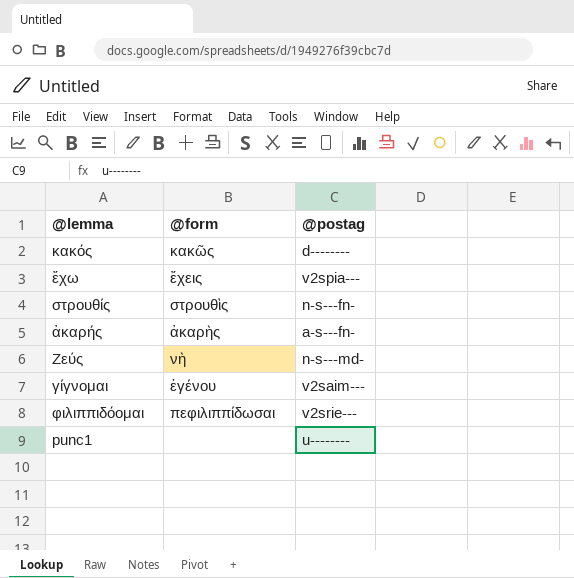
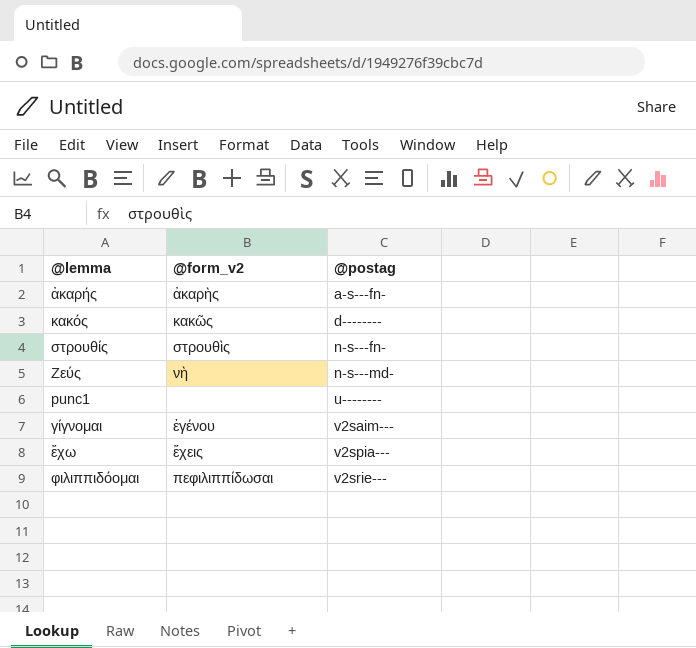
row order: none -> @postag ascending
column name: @form -> @form_v2

